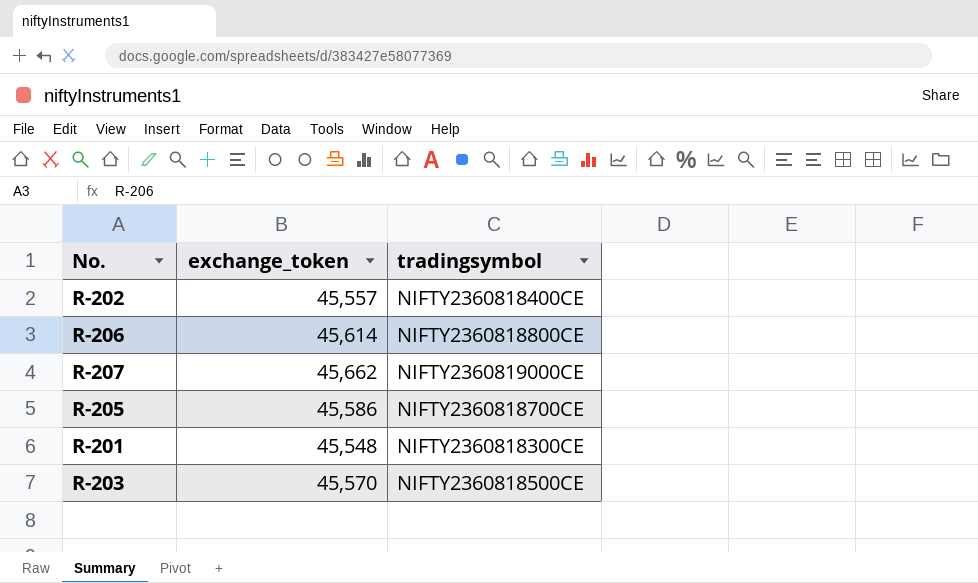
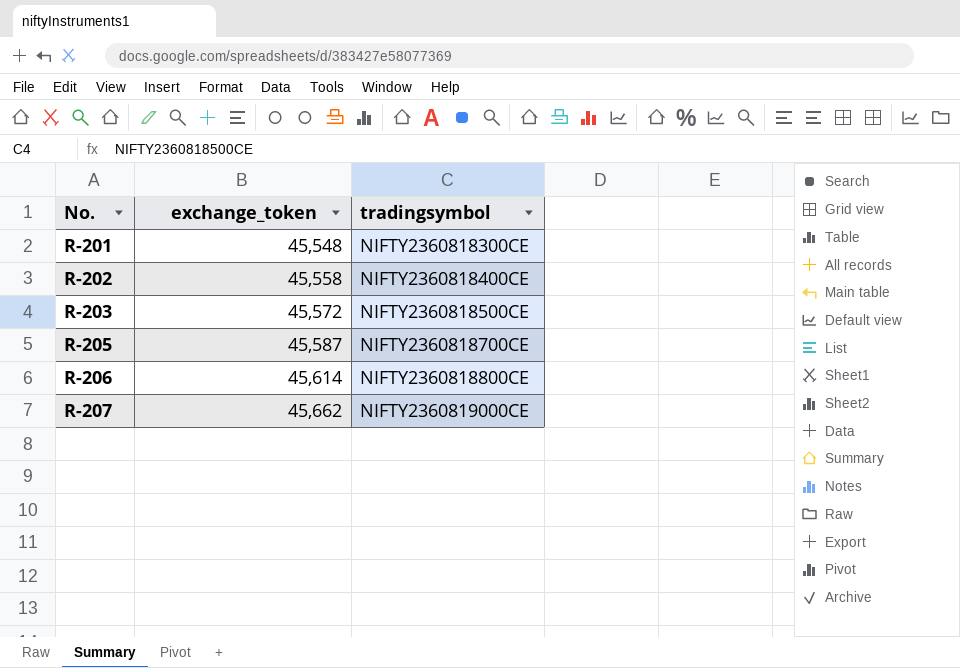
row order: none -> No. ascending
R-202 | exchange_token: 45,557 -> 45,558
R-203 | exchange_token: 45,570 -> 45,572
R-205 | exchange_token: 45,586 -> 45,587

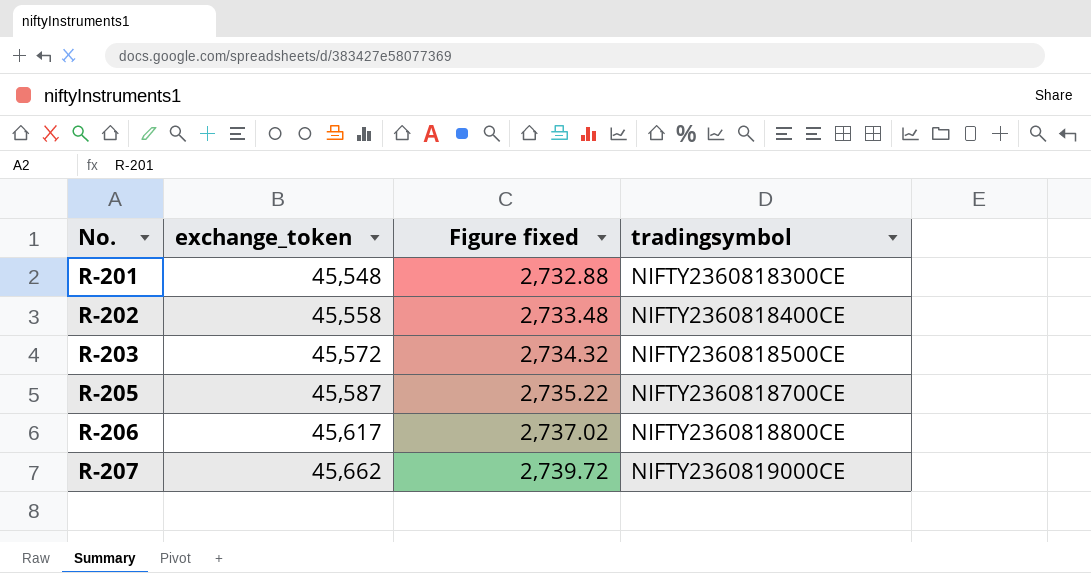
column Figure fixed | formula: none -> [exchange_token] * 0.06
R-206 | exchange_token: 45,614 -> 45,617

